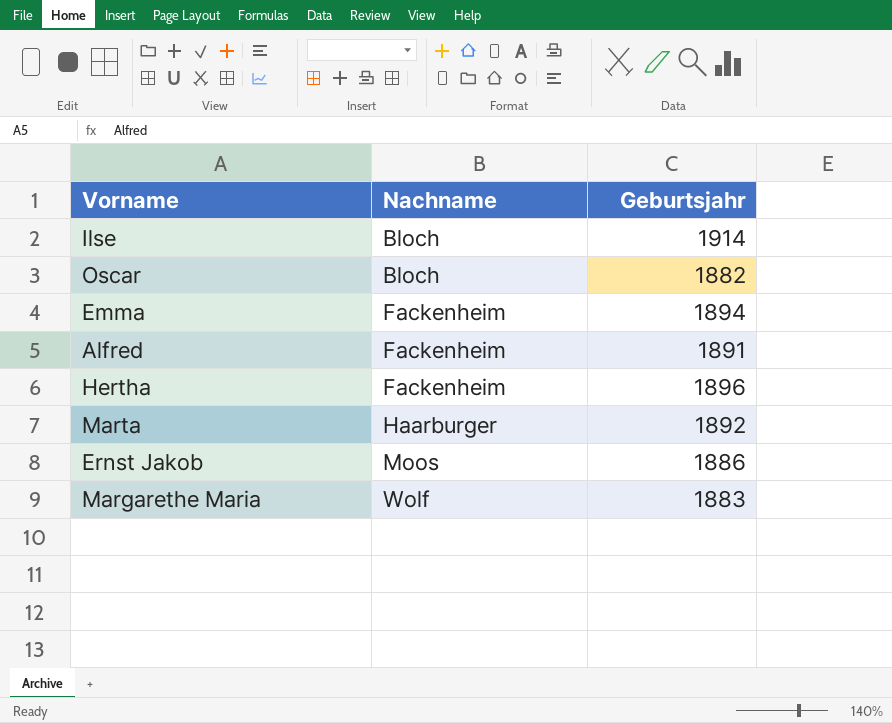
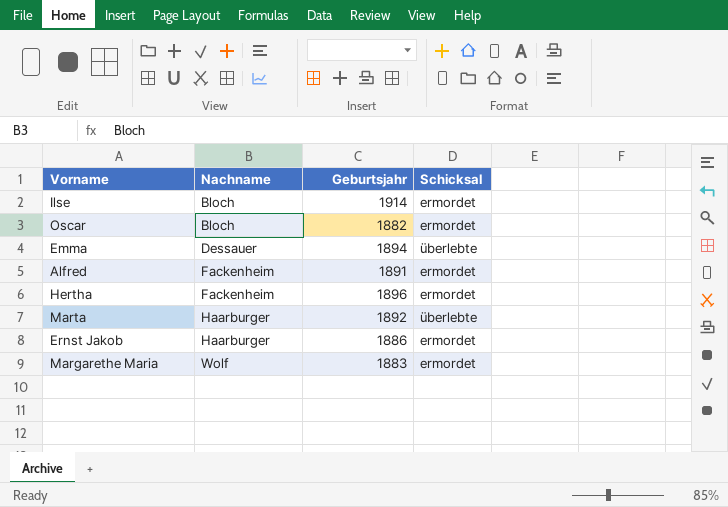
column Schicksal | position: none -> 4
Emma | Nachname: Fackenheim -> Dessauer
Ernst Jakob | Nachname: Moos -> Haarburger

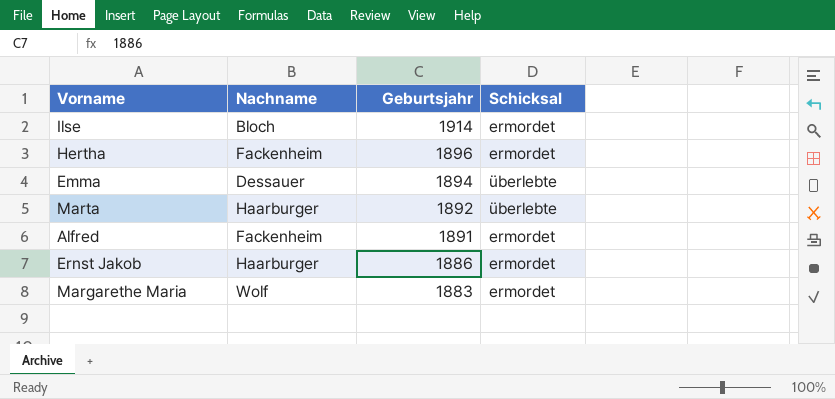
row order: Nachname ascending -> Geburtsjahr descending
row Oscar: Bloch | 1882 | ermordet -> none

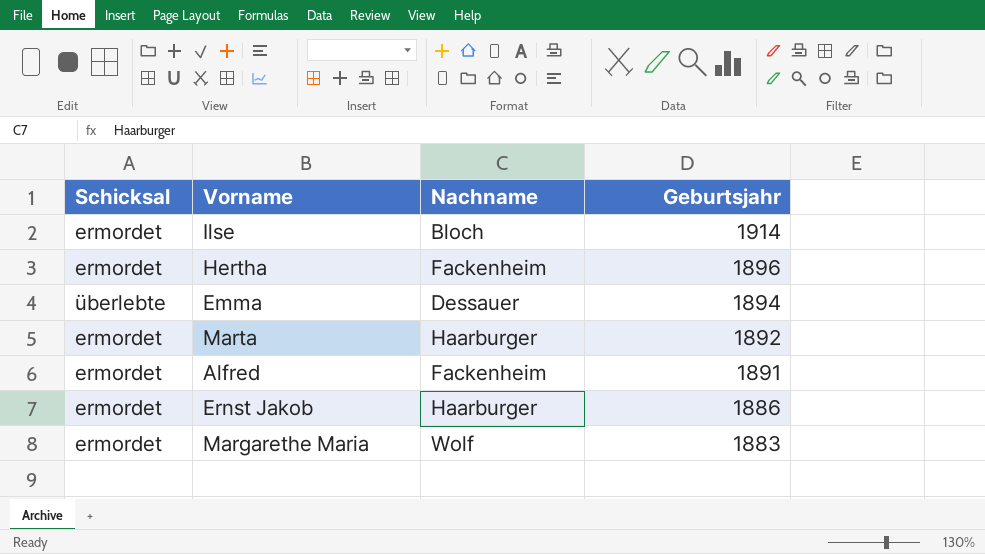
column Schicksal | position: 4 -> 1
Marta | Schicksal: überlebte -> ermordet

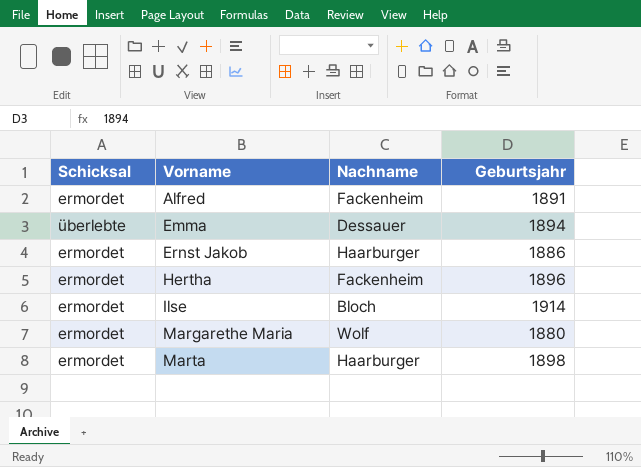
row order: Geburtsjahr descending -> Vorname ascending
Margarethe Maria | Geburtsjahr: 1883 -> 1880
Marta | Geburtsjahr: 1892 -> 1898

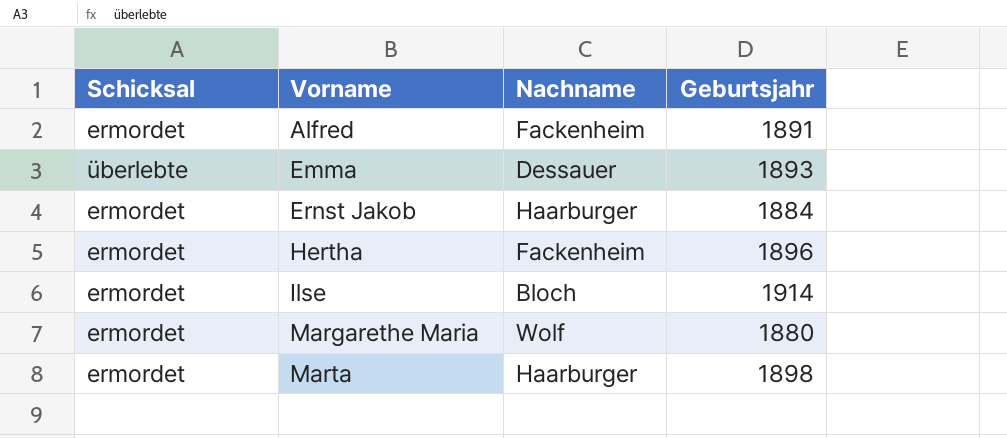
Emma | Geburtsjahr: 1894 -> 1893
Ernst Jakob | Geburtsjahr: 1886 -> 1884

